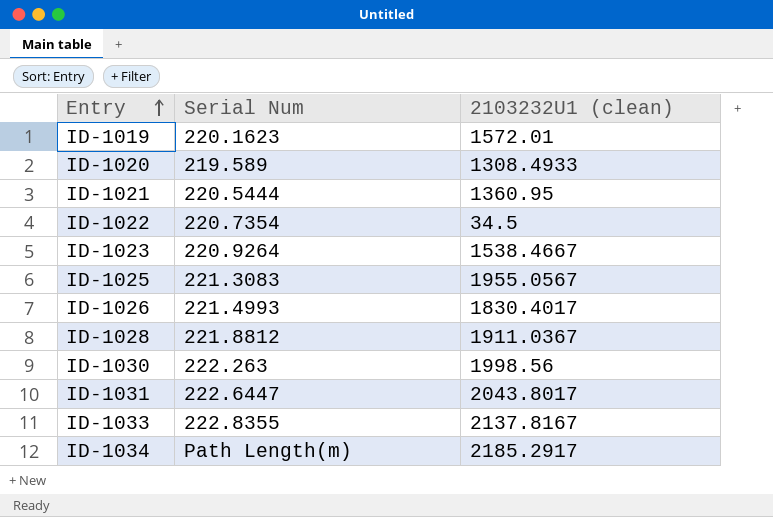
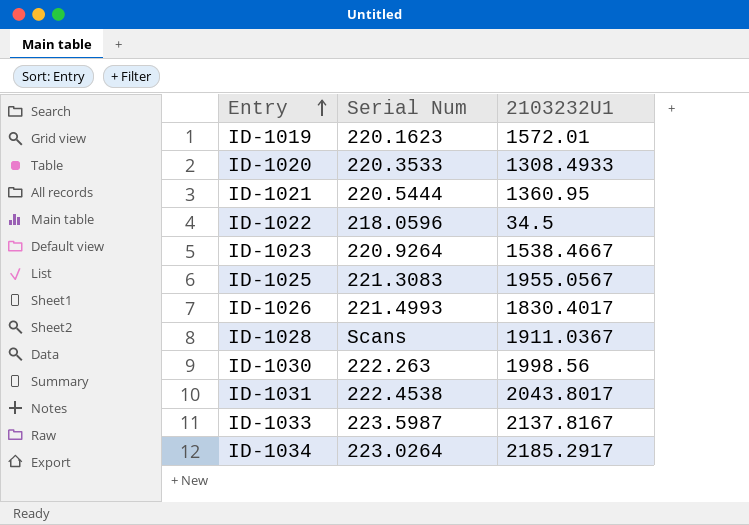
column name: 2103232U1 (clean) -> 2103232U1
ID-1020 | Serial Num: 219.589 -> 220.3533
ID-1022 | Serial Num: 220.7354 -> 218.0596
ID-1028 | Serial Num: 221.8812 -> Scans
ID-1031 | Serial Num: 222.6447 -> 222.4538
ID-1033 | Serial Num: 222.8355 -> 223.5987
ID-1034 | Serial Num: Path Length(m) -> 223.0264

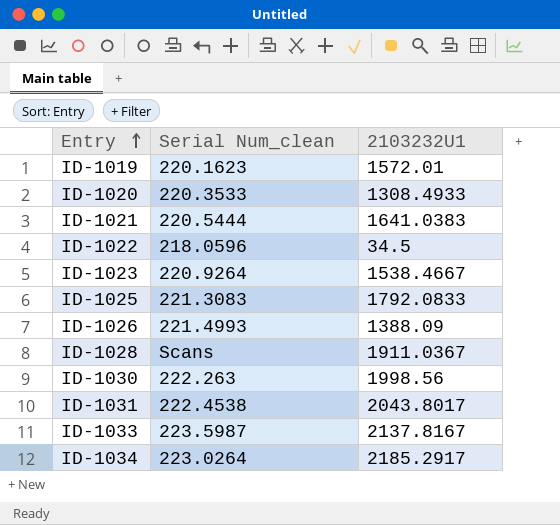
column name: Serial Num -> Serial Num_clean
ID-1021 | 2103232U1: 1360.95 -> 1641.0383
ID-1025 | 2103232U1: 1955.0567 -> 1792.0833
ID-1026 | 2103232U1: 1830.4017 -> 1388.09

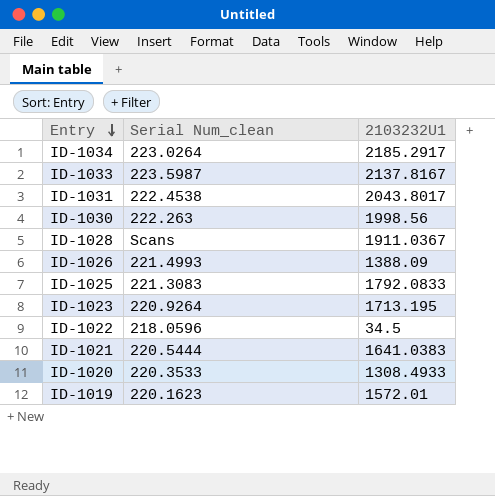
row order: Entry ascending -> Entry descending
ID-1023 | 2103232U1: 1538.4667 -> 1713.195

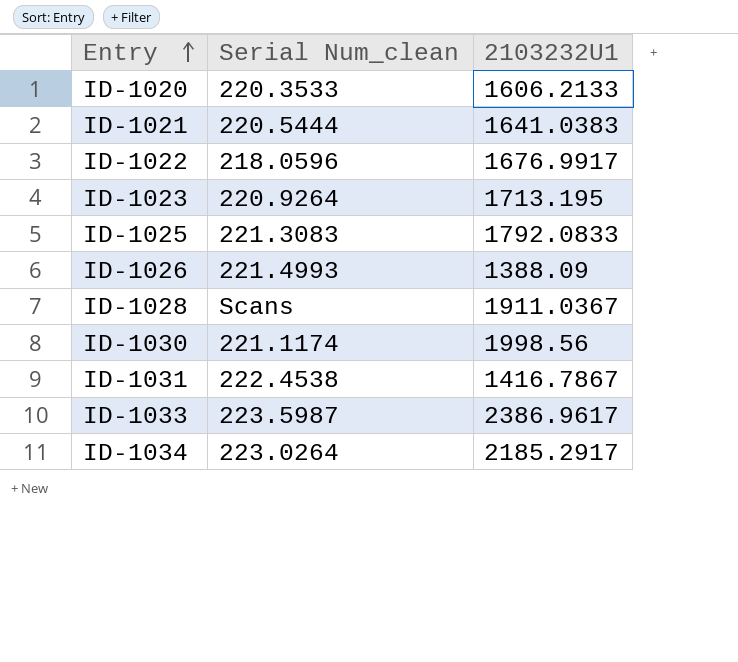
row order: Entry descending -> Entry ascending
row ID-1019: 220.1623 | 1572.01 -> none
ID-1020 | 2103232U1: 1308.4933 -> 1606.2133
ID-1022 | 2103232U1: 34.5 -> 1676.9917
ID-1030 | Serial Num_clean: 222.263 -> 221.1174
ID-1031 | 2103232U1: 2043.8017 -> 1416.7867
ID-1033 | 2103232U1: 2137.8167 -> 2386.9617

